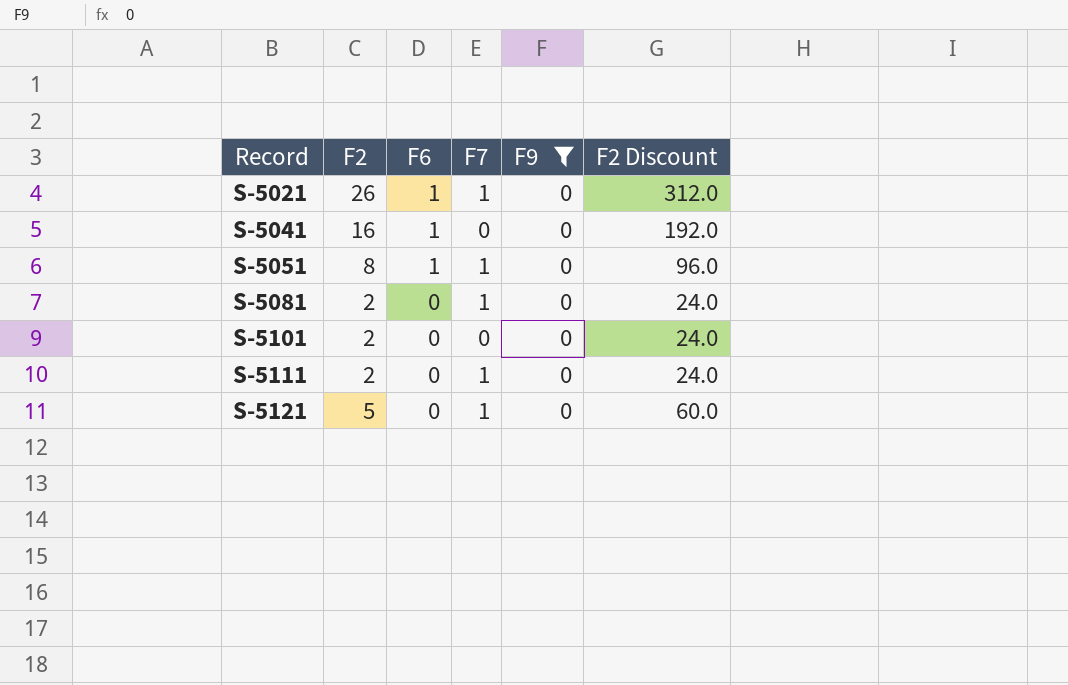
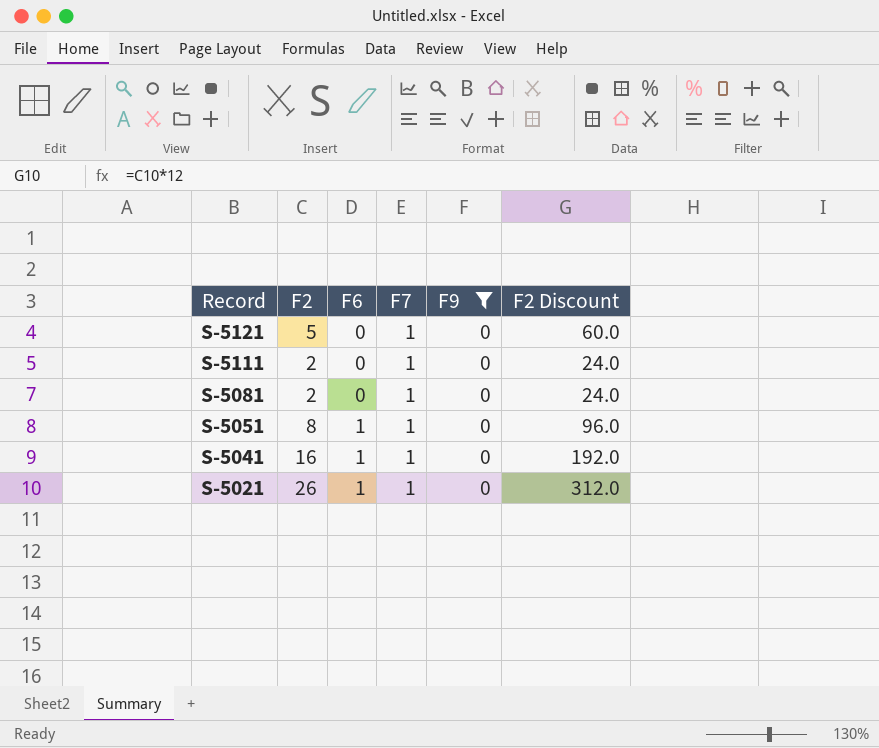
row order: Record ascending -> Record descending
row S-5101: 2 | 0 | 0 | 0 | 24.0 -> none
S-5041 | F7: 0 -> 1

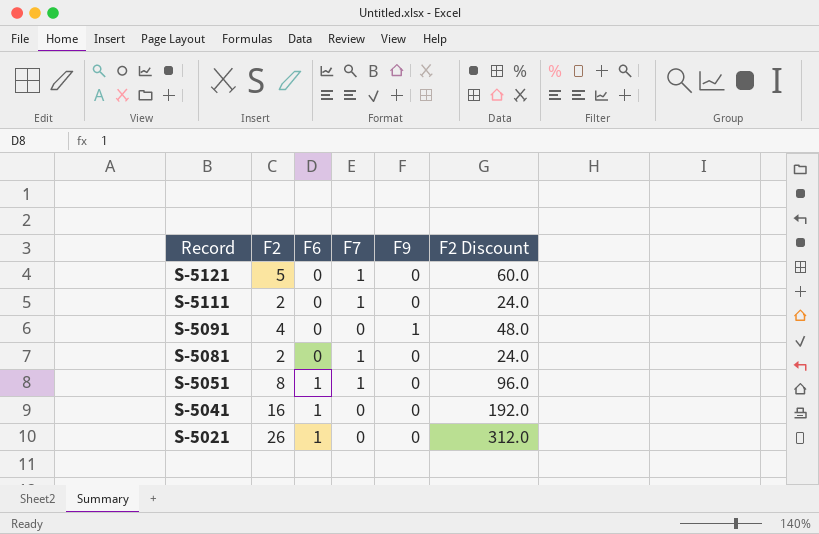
filter: F9 = 0 -> none
S-5041 | F7: 1 -> 0
S-5021 | F7: 1 -> 0

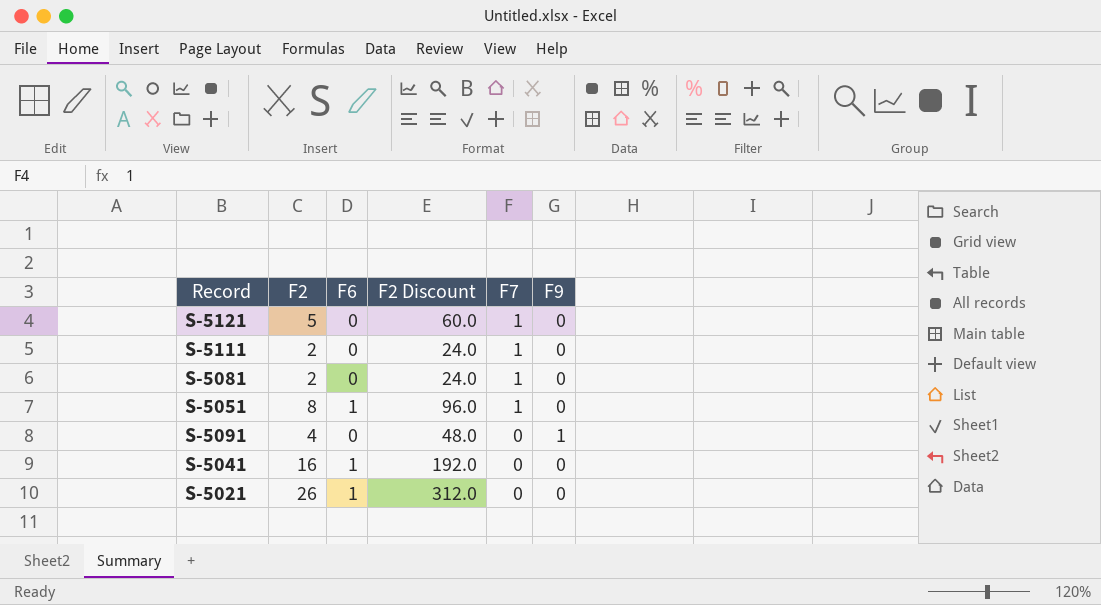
row order: Record descending -> F7 descending
column F2 Discount | position: 6 -> 4

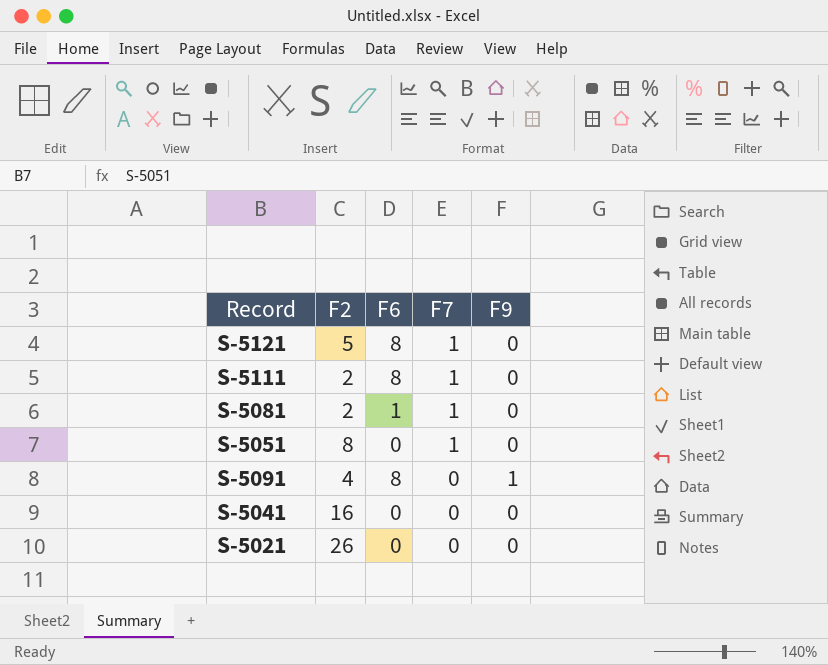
column F2 Discount | formula: [F2] * 12 -> none
S-5121 | F6: 0 -> 8
S-5111 | F6: 0 -> 8
S-5081 | F6: 0 -> 1
S-5051 | F6: 1 -> 0
S-5091 | F6: 0 -> 8
S-5041 | F6: 1 -> 0
S-5021 | F6: 1 -> 0

